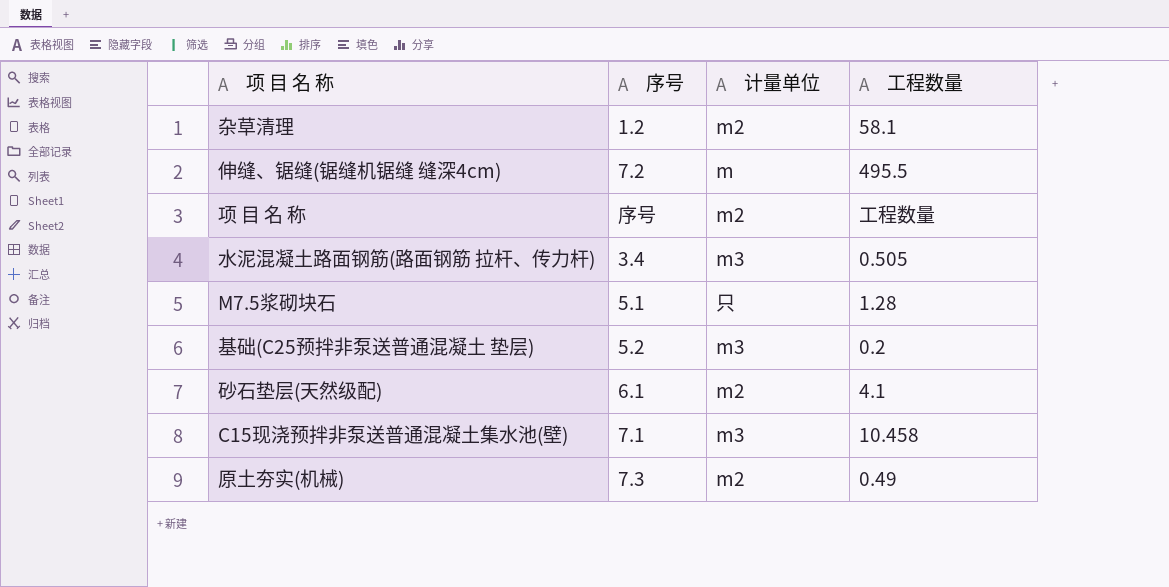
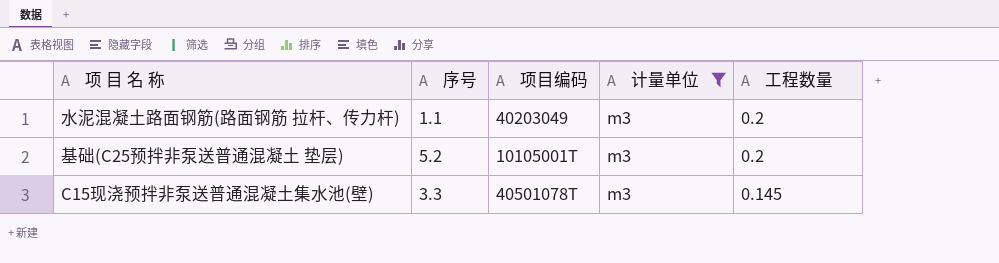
filter: none -> 计量单位 = m3
column 项目编码 | position: none -> 3
水泥混凝土路面钢筋(路面钢筋 拉杆、传力杆) | 序号: 3.4 -> 1.1
水泥混凝土路面钢筋(路面钢筋 拉杆、传力杆) | 工程数量: 0.505 -> 0.2
C15现浇预拌非泵送普通混凝土集水池(壁) | 序号: 7.1 -> 3.3
C15现浇预拌非泵送普通混凝土集水池(壁) | 工程数量: 10.458 -> 0.145

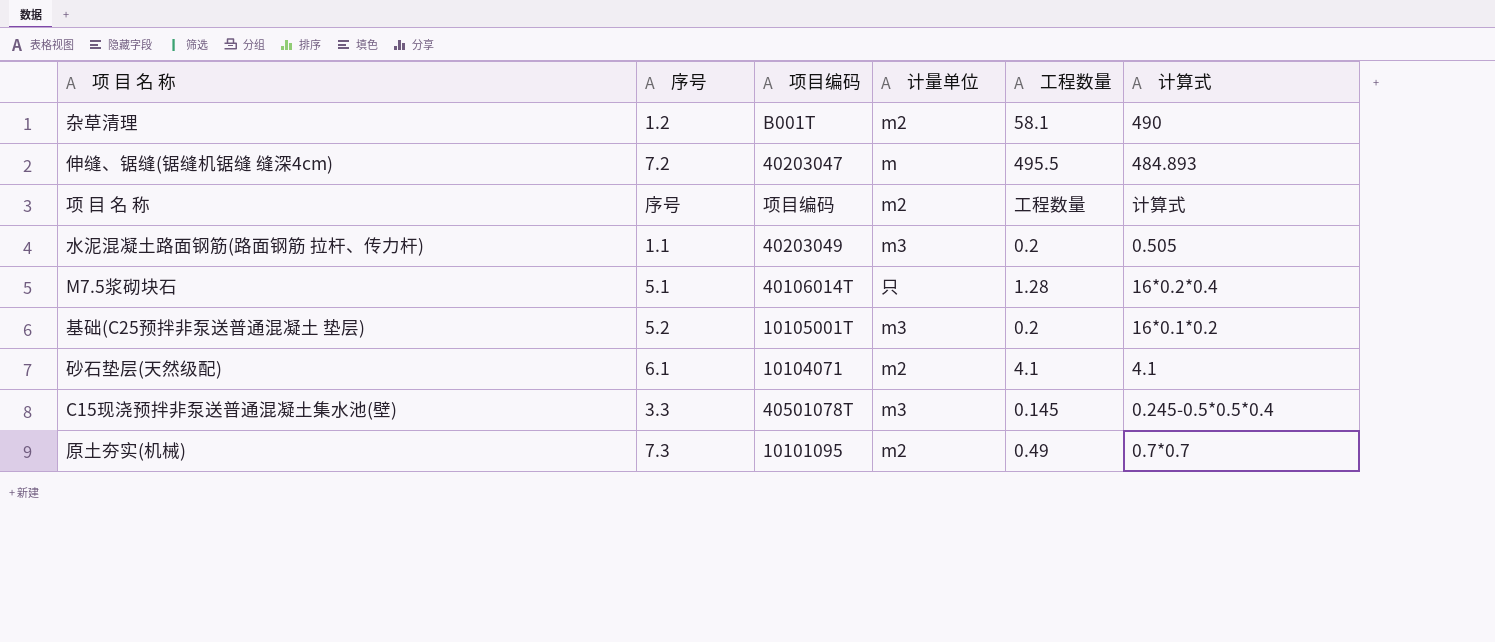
filter: 计量单位 = m3 -> none
column 计算式 | position: none -> 6

